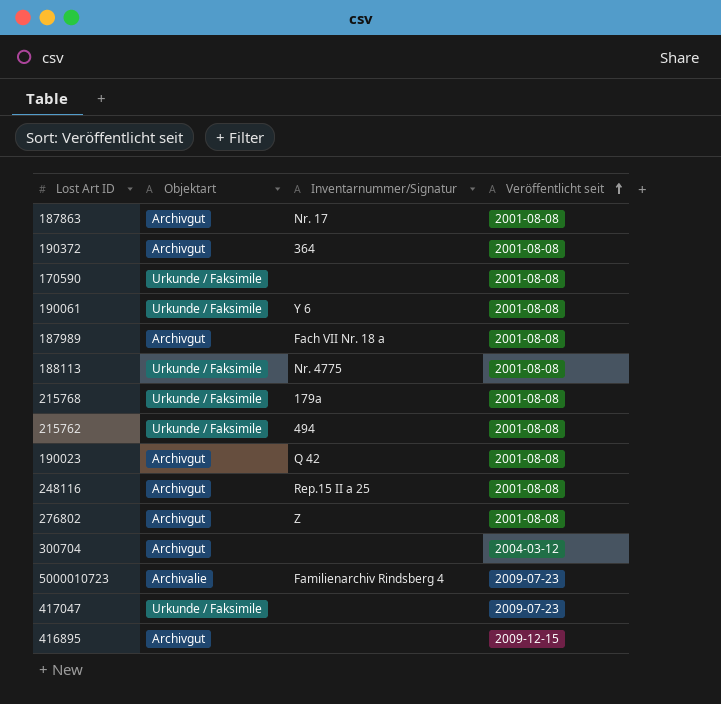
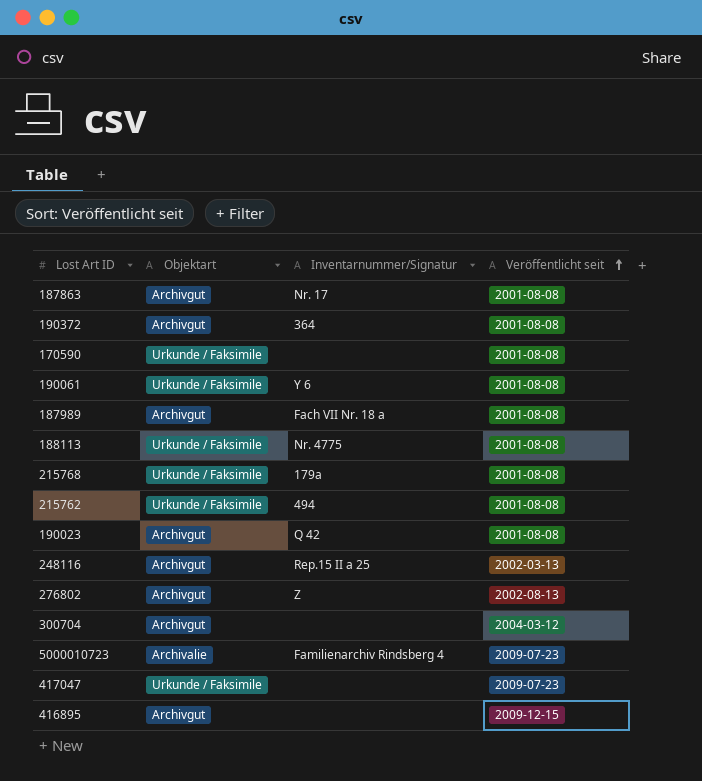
248116 | Veröffentlicht seit: 2001-08-08 -> 2002-03-13
276802 | Veröffentlicht seit: 2001-08-08 -> 2002-08-13

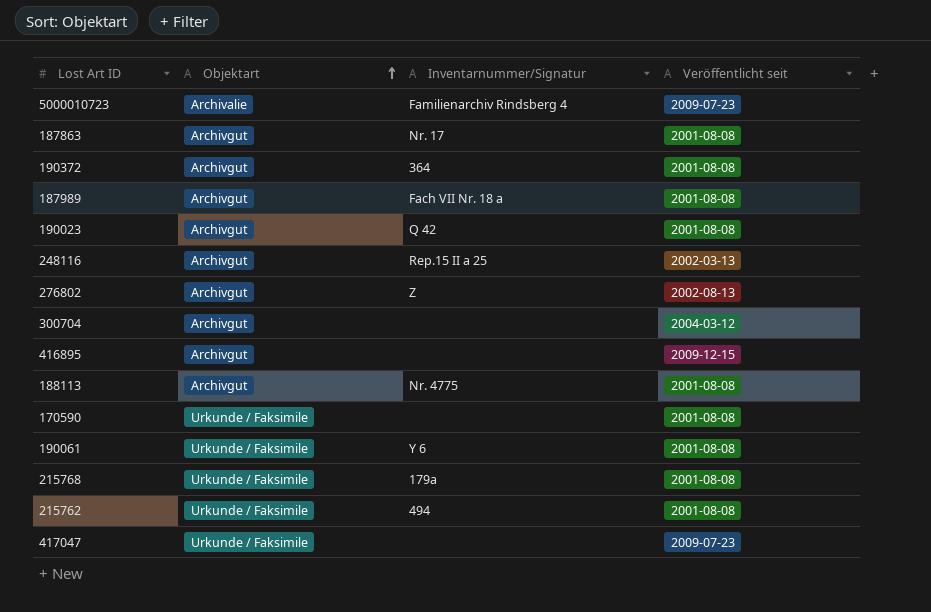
row order: Veröffentlicht seit ascending -> Objektart ascending
188113 | Objektart: Urkunde / Faksimile -> Archivgut

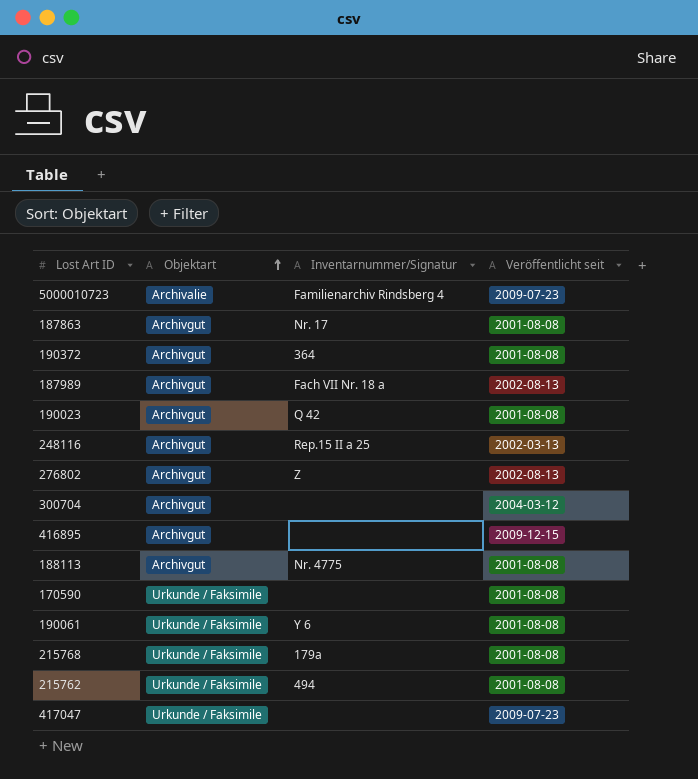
187989 | Veröffentlicht seit: 2001-08-08 -> 2002-08-13

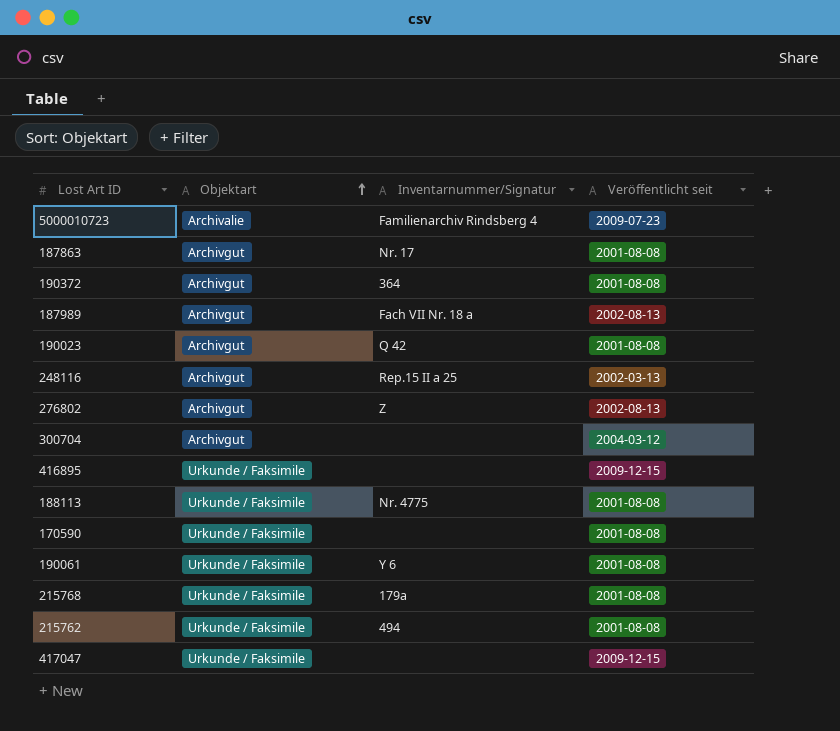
416895 | Objektart: Archivgut -> Urkunde / Faksimile
188113 | Objektart: Archivgut -> Urkunde / Faksimile
417047 | Veröffentlicht seit: 2009-07-23 -> 2009-12-15

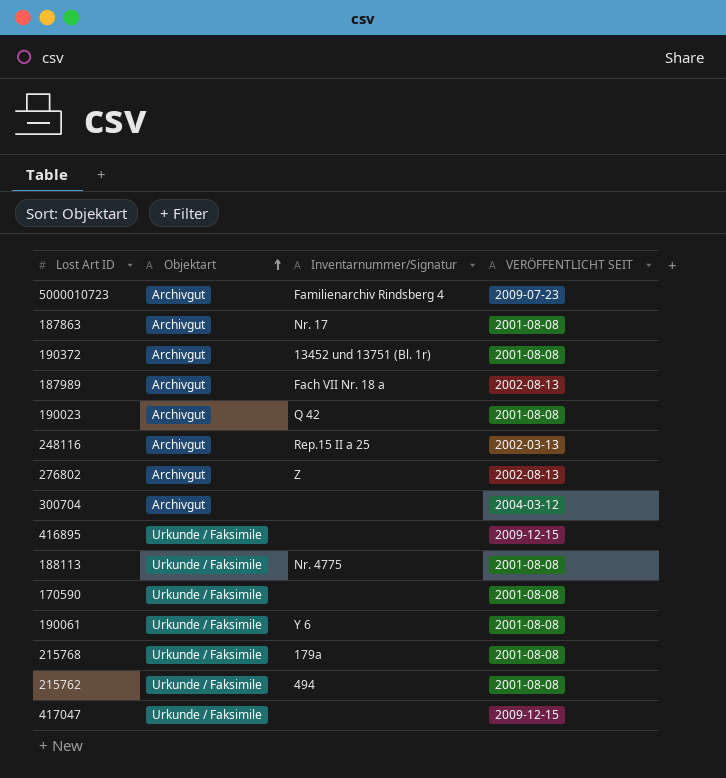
column name: Veröffentlicht seit -> VERÖFFENTLICHT SEIT
5000010723 | Objektart: Archivalie -> Archivgut
190372 | Inventarnummer/Signatur: 364 -> 13452 und 13751 (Bl. 1r)

